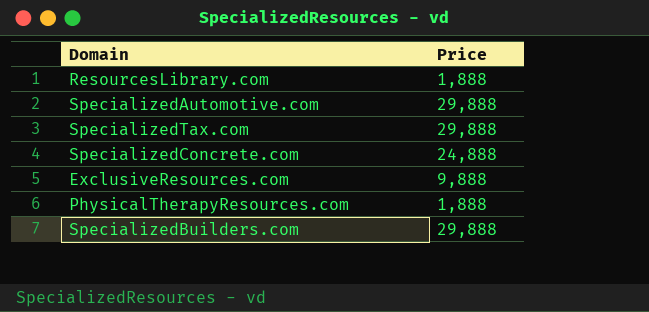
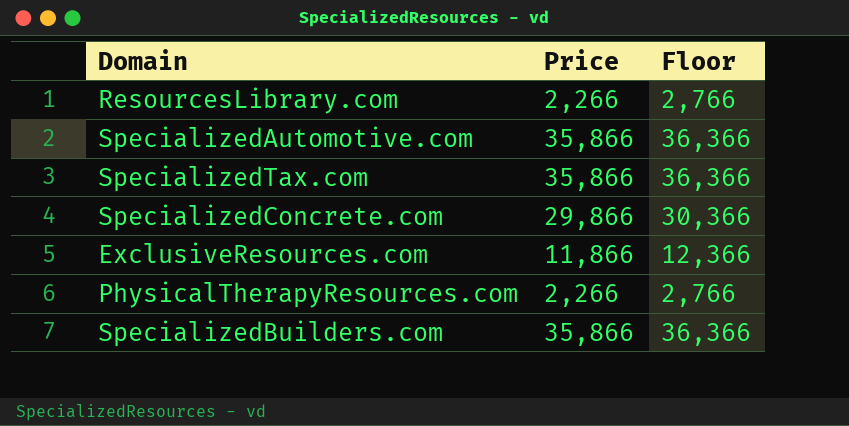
column Floor | formula: none -> [Price] + 500
ResourcesLibrary.com | Price: 1,888 -> 2,266
SpecializedAutomotive.com | Price: 29,888 -> 35,866
SpecializedTax.com | Price: 29,888 -> 35,866
SpecializedConcrete.com | Price: 24,888 -> 29,866
ExclusiveResources.com | Price: 9,888 -> 11,866
PhysicalTherapyResources.com | Price: 1,888 -> 2,266
SpecializedBuilders.com | Price: 29,888 -> 35,866

